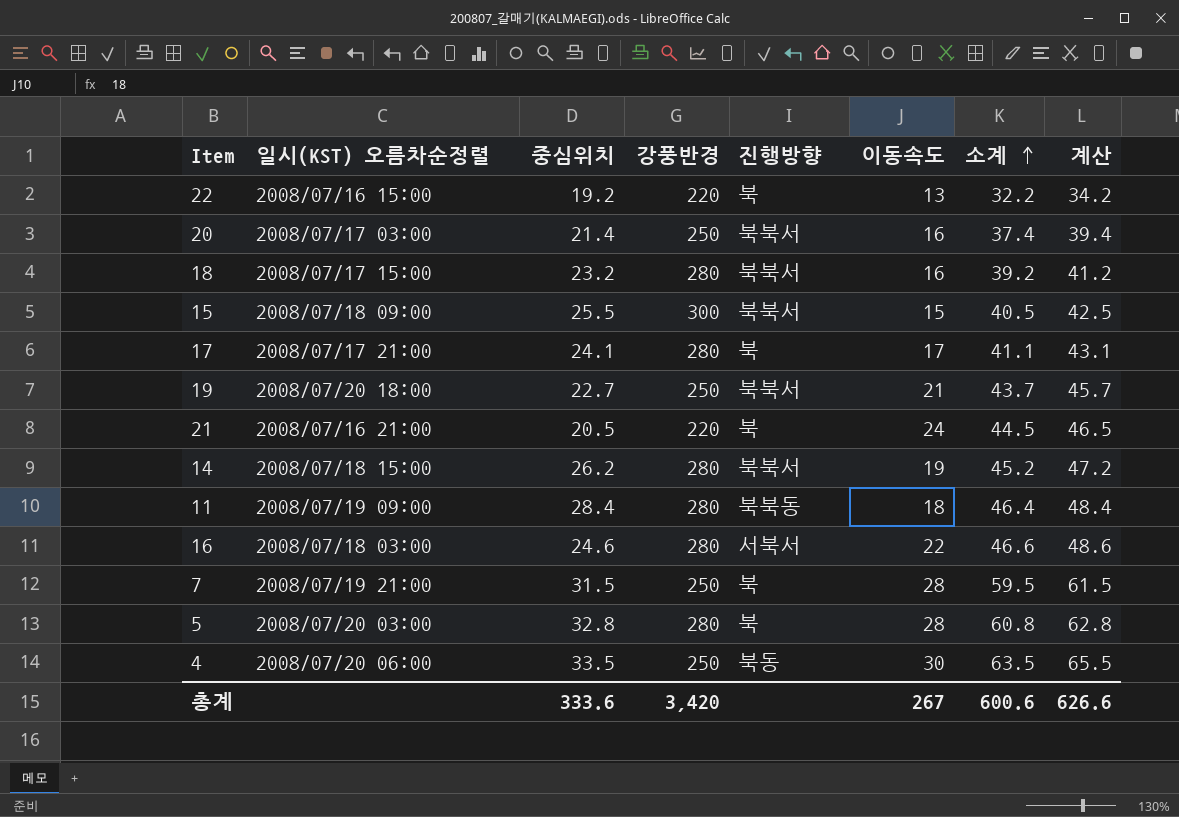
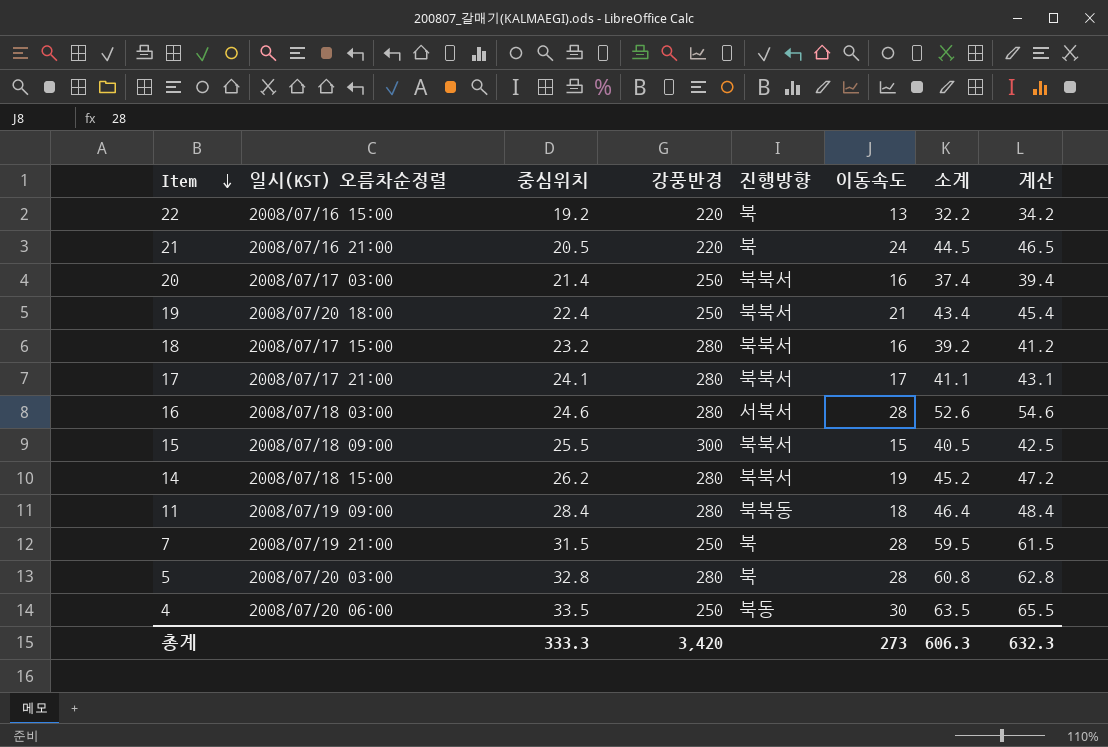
row order: 소계 ascending -> Item descending
19 | 중심위치: 22.7 -> 22.4
19 | 소계: 43.7 -> 43.4
19 | 계산: 45.7 -> 45.4
17 | 진행방향: 북 -> 북북서
16 | 이동속도: 22 -> 28
16 | 소계: 46.6 -> 52.6
16 | 계산: 48.6 -> 54.6
총계 | 중심위치: 333.6 -> 333.3
총계 | 이동속도: 267 -> 273
총계 | 소계: 600.6 -> 606.3
총계 | 계산: 626.6 -> 632.3

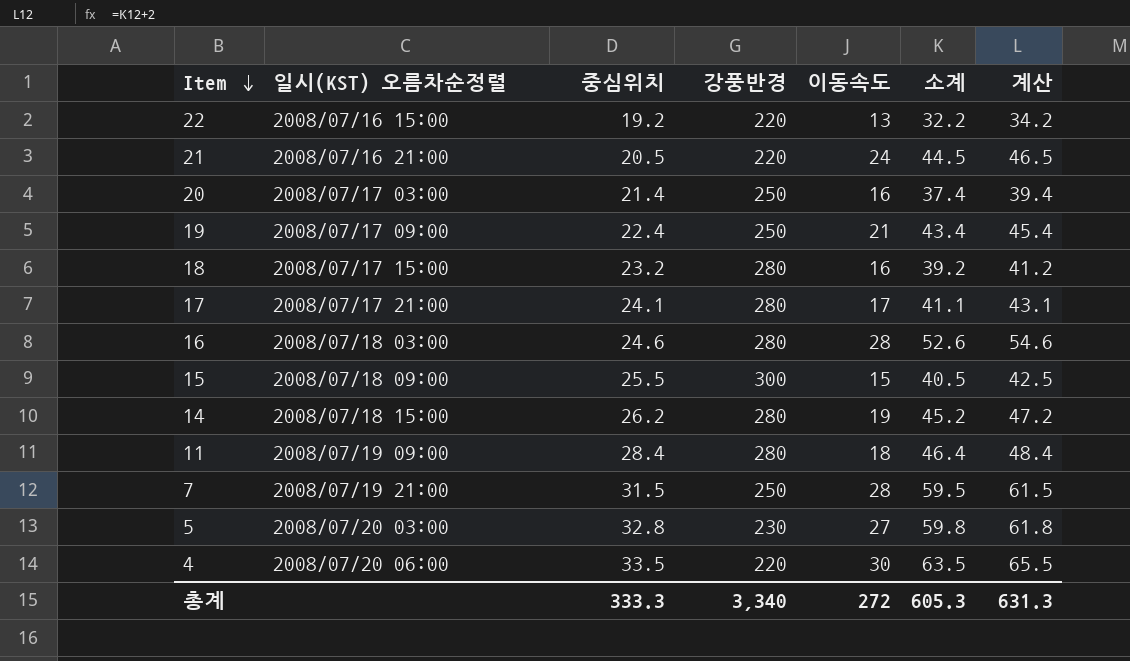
column 진행방향 | position: 5 -> none
19 | 일시(KST) 오름차순정렬: 2008/07/20 18:00 -> 2008/07/17 09:00
5 | 강풍반경: 280 -> 230
5 | 이동속도: 28 -> 27
5 | 소계: 60.8 -> 59.8
5 | 계산: 62.8 -> 61.8
4 | 강풍반경: 250 -> 220
총계 | 강풍반경: 3,420 -> 3,340
총계 | 이동속도: 273 -> 272
총계 | 소계: 606.3 -> 605.3
총계 | 계산: 632.3 -> 631.3

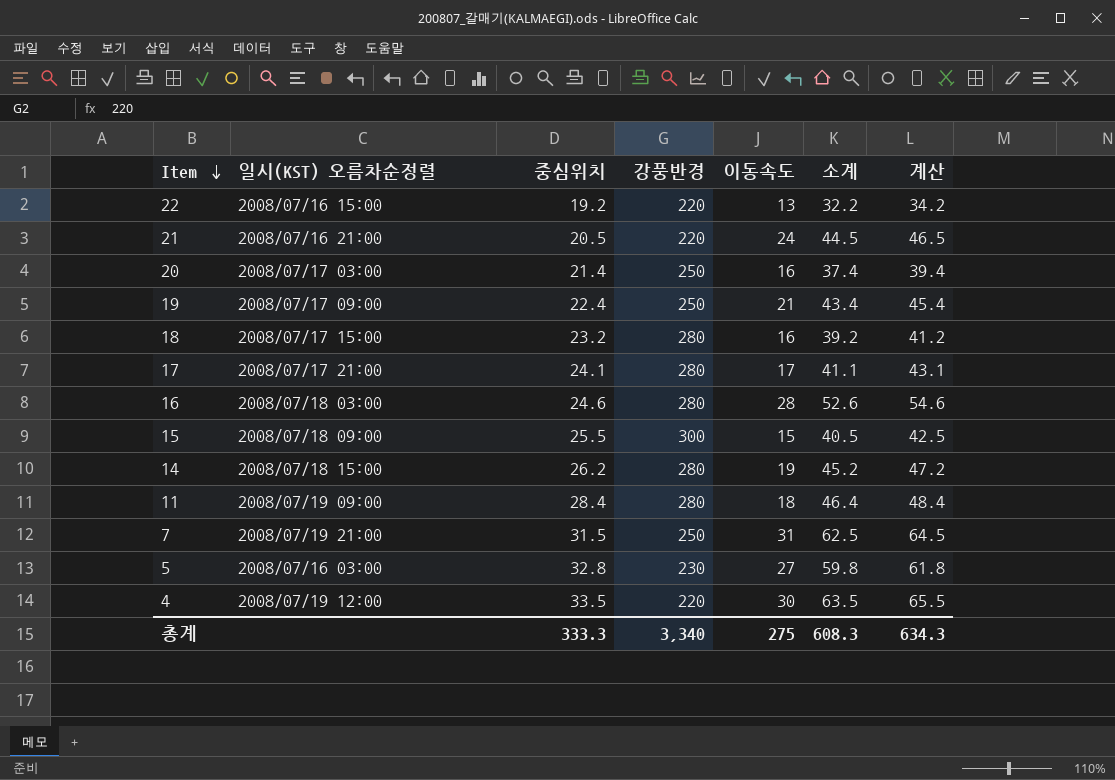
7 | 이동속도: 28 -> 31
7 | 소계: 59.5 -> 62.5
7 | 계산: 61.5 -> 64.5
5 | 일시(KST) 오름차순정렬: 2008/07/20 03:00 -> 2008/07/16 03:00
4 | 일시(KST) 오름차순정렬: 2008/07/20 06:00 -> 2008/07/19 12:00
총계 | 이동속도: 272 -> 275
총계 | 소계: 605.3 -> 608.3
총계 | 계산: 631.3 -> 634.3

